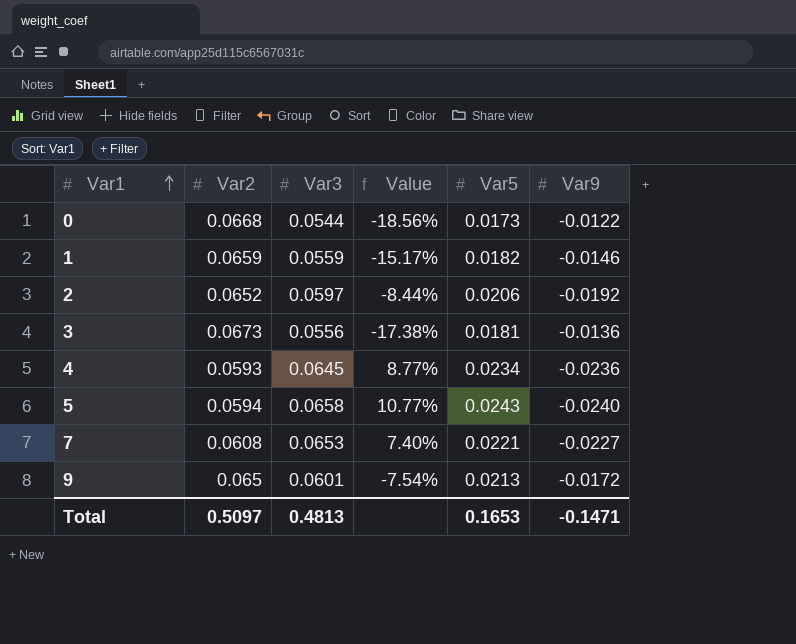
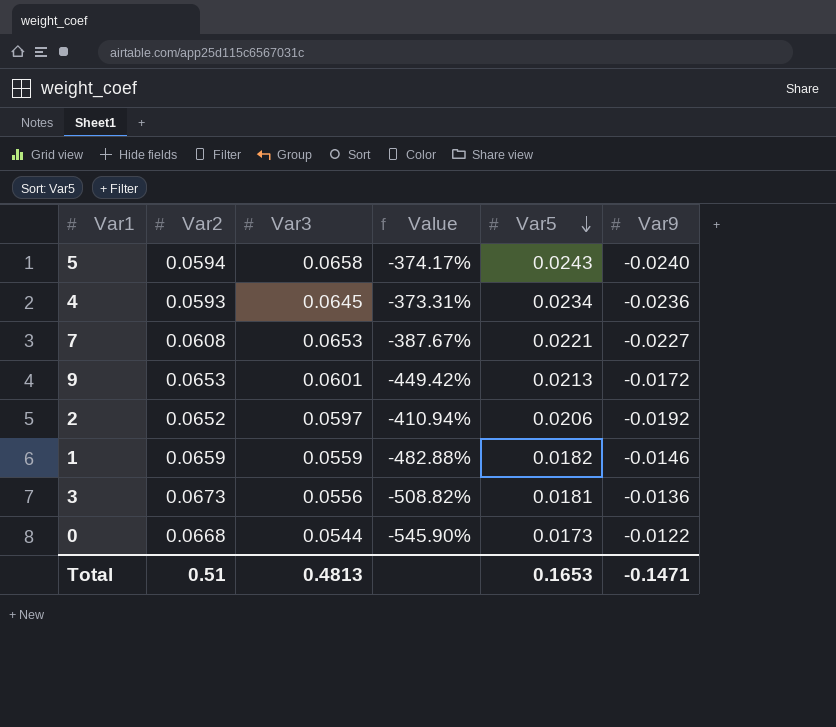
row order: Var1 ascending -> Var5 descending
column Value | formula: ([Var3] - [Var2]) / [Var2] -> ([Var3] - [Var9]) / [Var9]
9 | Var2: 0.065 -> 0.0653
Total | Var2: 0.5097 -> 0.51

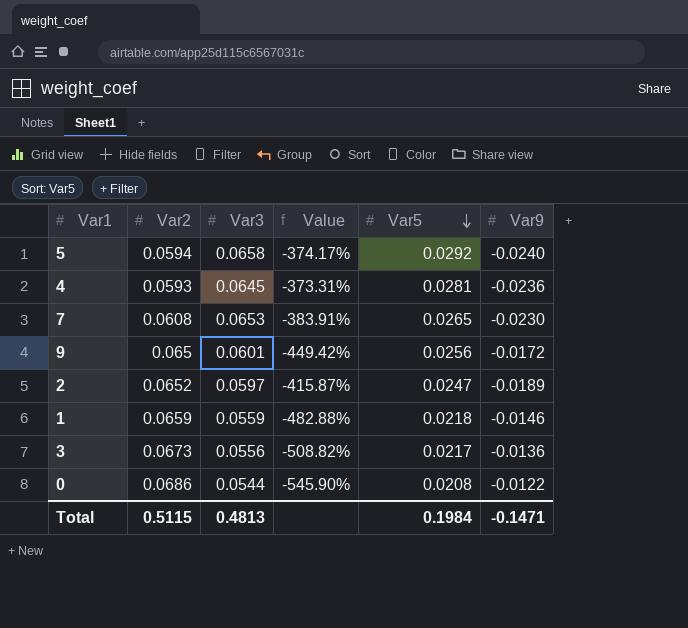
5 | Var5: 0.0243 -> 0.0292
4 | Var5: 0.0234 -> 0.0281
7 | Value: -387.67% -> -383.91%
7 | Var5: 0.0221 -> 0.0265
7 | Var9: -0.0227 -> -0.0230
9 | Var2: 0.0653 -> 0.065
9 | Var5: 0.0213 -> 0.0256
2 | Value: -410.94% -> -415.87%
2 | Var5: 0.0206 -> 0.0247
2 | Var9: -0.0192 -> -0.0189
1 | Var5: 0.0182 -> 0.0218
3 | Var5: 0.0181 -> 0.0217
0 | Var2: 0.0668 -> 0.0686
0 | Var5: 0.0173 -> 0.0208
Total | Var2: 0.51 -> 0.5115
Total | Var5: 0.1653 -> 0.1984

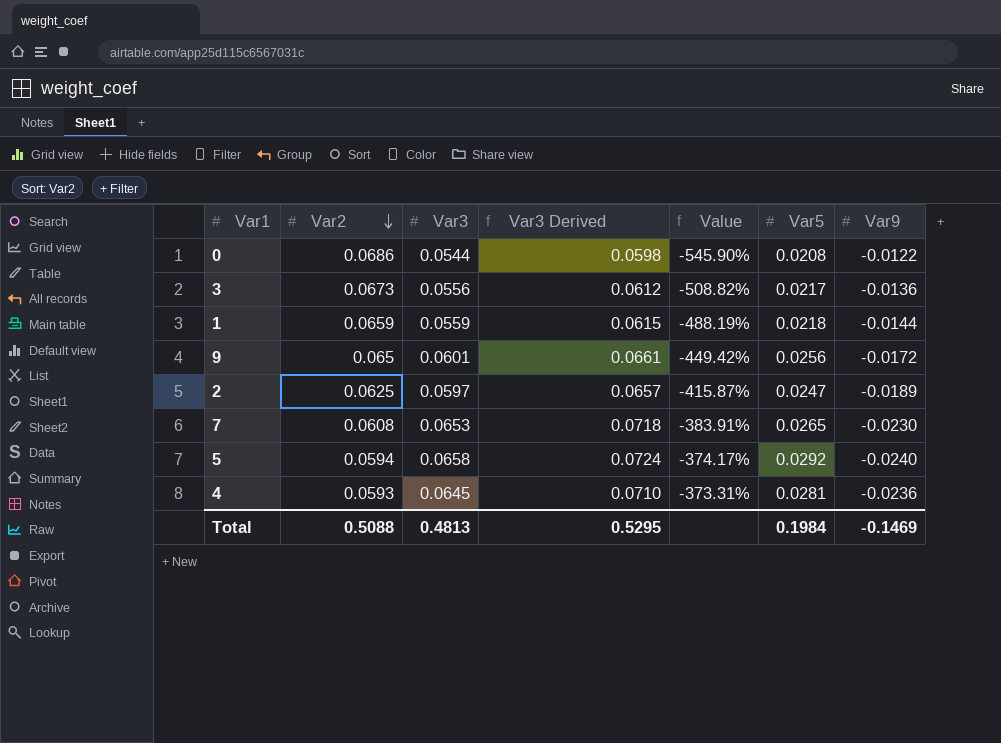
row order: Var5 descending -> Var2 descending
column Var3 Derived | formula: none -> [Var3] * 1.1
1 | Value: -482.88% -> -488.19%
1 | Var9: -0.0146 -> -0.0144
2 | Var2: 0.0652 -> 0.0625
Total | Var2: 0.5115 -> 0.5088
Total | Var9: -0.1471 -> -0.1469

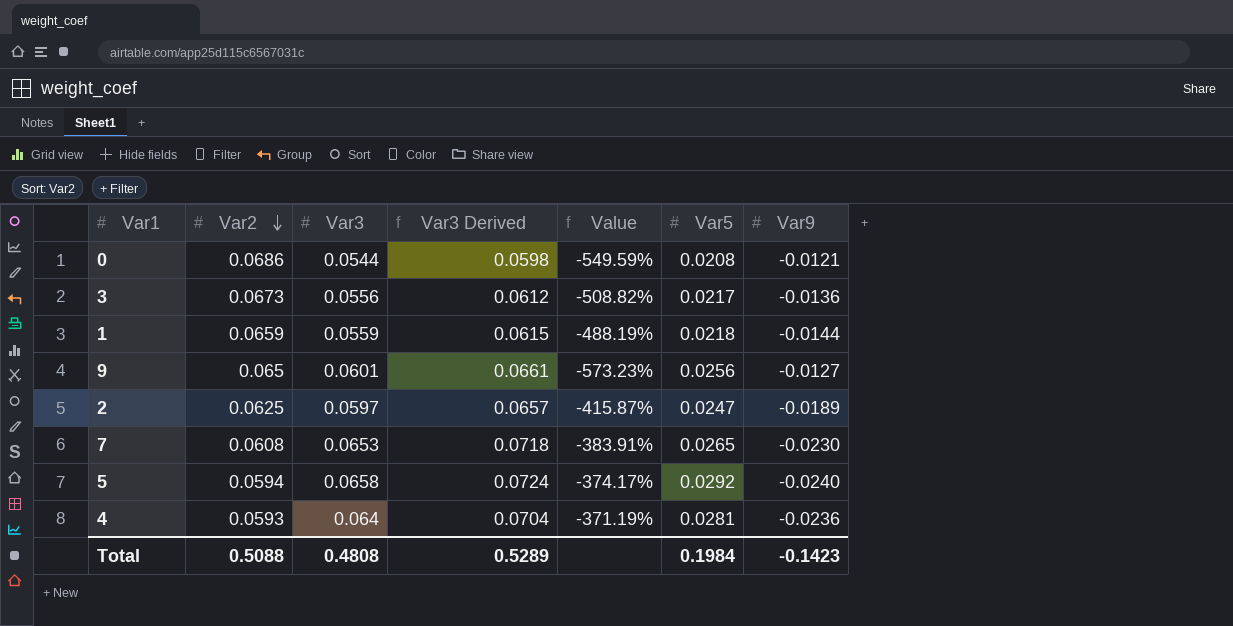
0 | Value: -545.90% -> -549.59%
0 | Var9: -0.0122 -> -0.0121
9 | Value: -449.42% -> -573.23%
9 | Var9: -0.0172 -> -0.0127
4 | Var3: 0.0645 -> 0.064
4 | Var3 Derived: 0.0710 -> 0.0704
4 | Value: -373.31% -> -371.19%
Total | Var3: 0.4813 -> 0.4808
Total | Var3 Derived: 0.5295 -> 0.5289
Total | Var9: -0.1469 -> -0.1423

